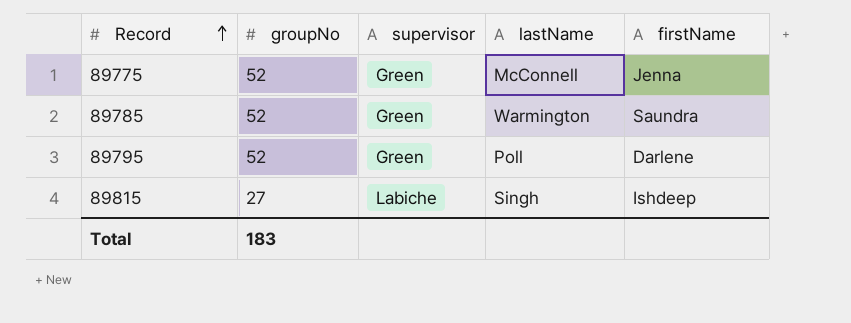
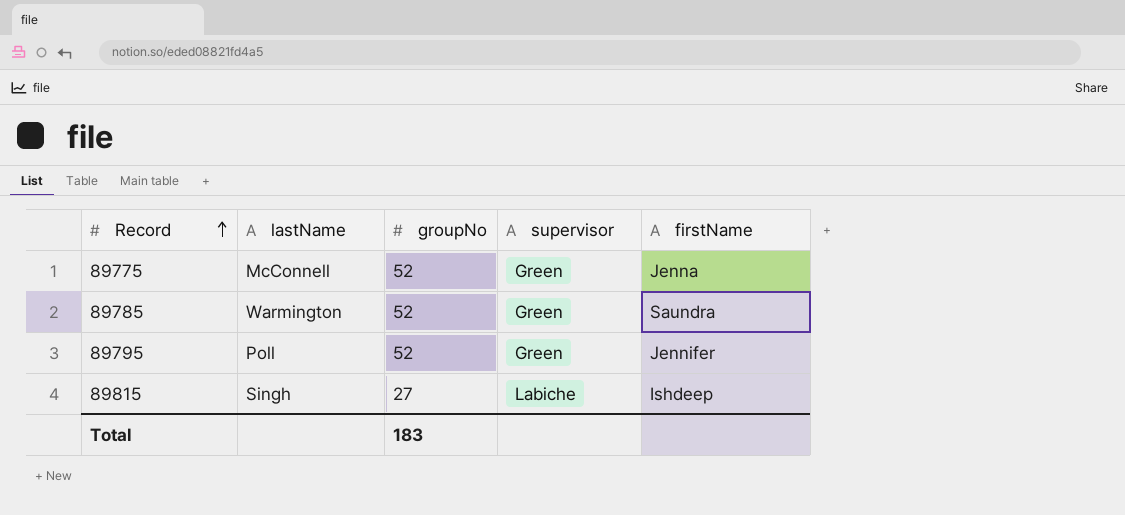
column lastName | position: 4 -> 2
89795 | firstName: Darlene -> Jennifer

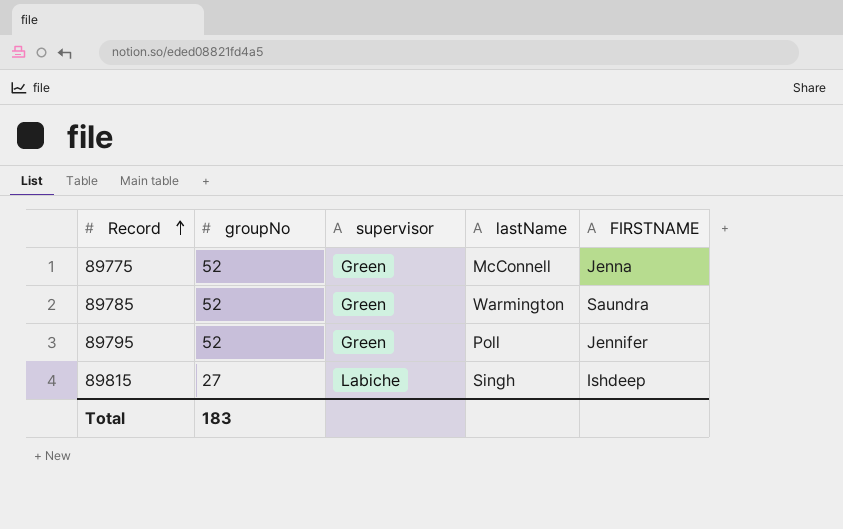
column lastName | position: 2 -> 4
column name: firstName -> FIRSTNAME

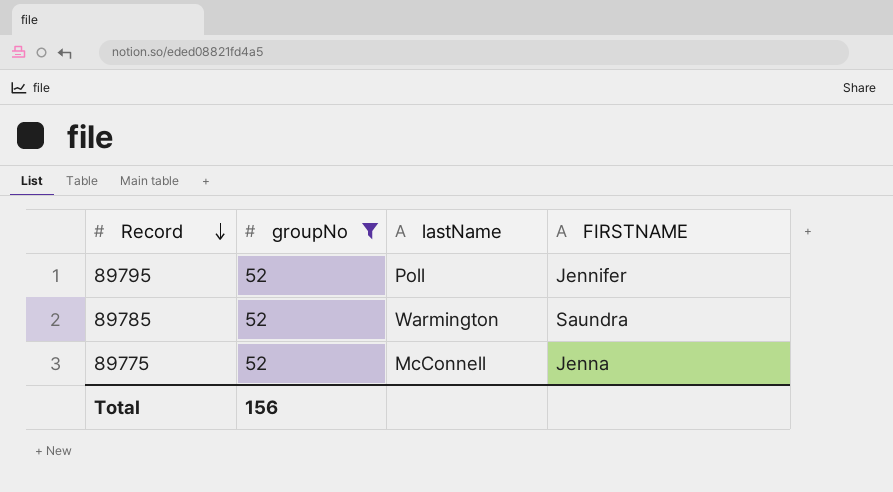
filter: none -> groupNo = 52
row order: Record ascending -> Record descending
column supervisor | position: 3 -> none
Total | groupNo: 183 -> 156

